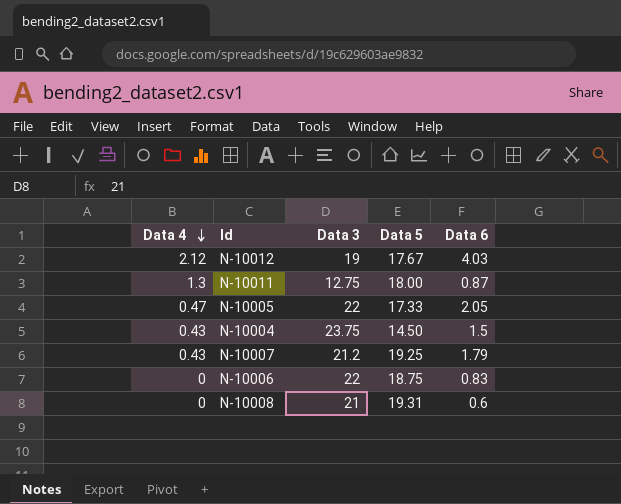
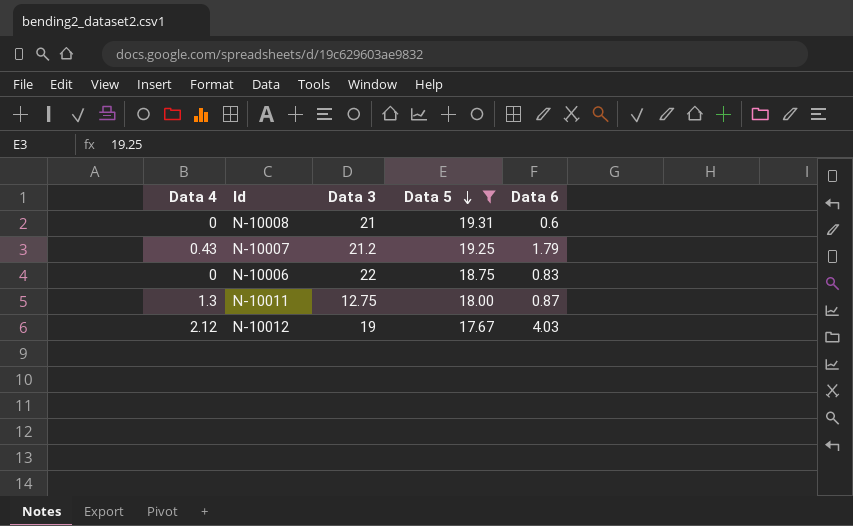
filter: none -> Data 5 >= 17.67
row order: Data 4 descending -> Data 5 descending

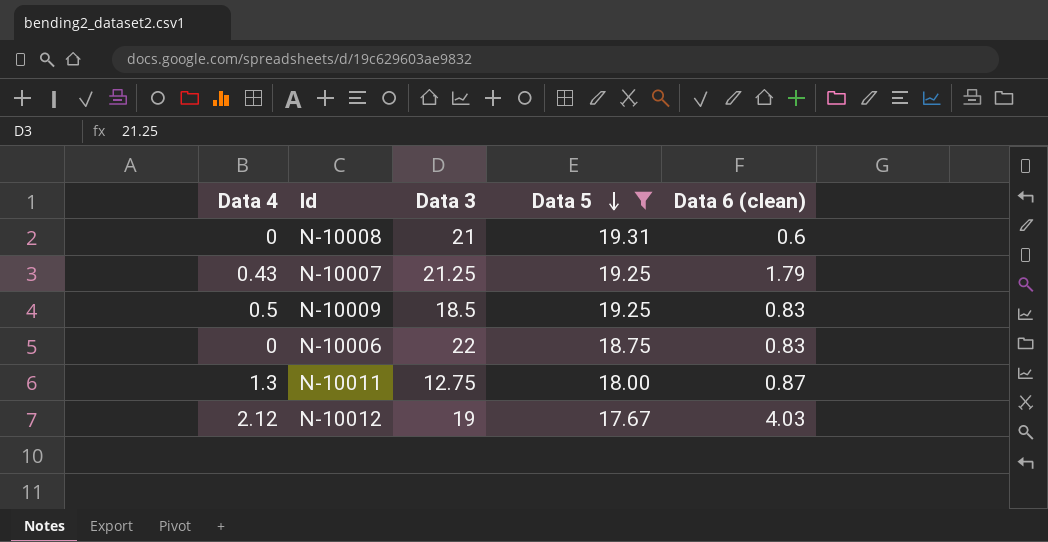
column name: Data 6 -> Data 6 (clean)
N-10007 | Data 3: 21.2 -> 21.25
row N-10009: none -> 0.5 | 18.5 | 19.25 | 0.83

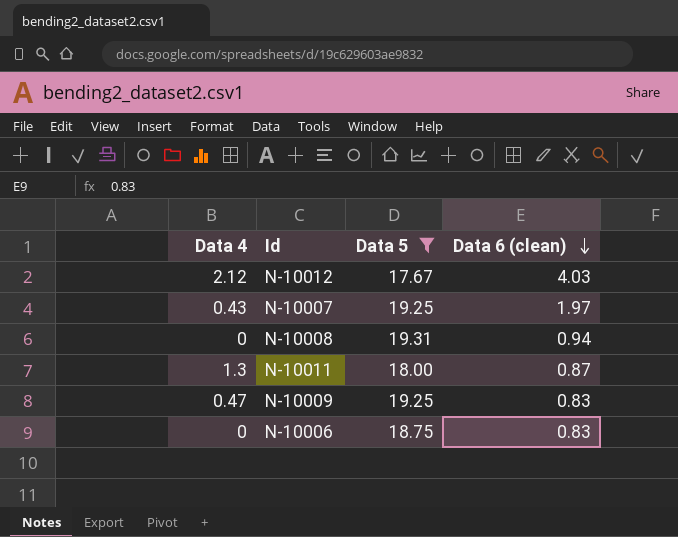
row order: Data 5 descending -> Data 6 (clean) descending
column Data 3 | position: 3 -> none
N-10007 | Data 6 (clean): 1.79 -> 1.97
N-10008 | Data 6 (clean): 0.6 -> 0.94
N-10009 | Data 4: 0.5 -> 0.47

